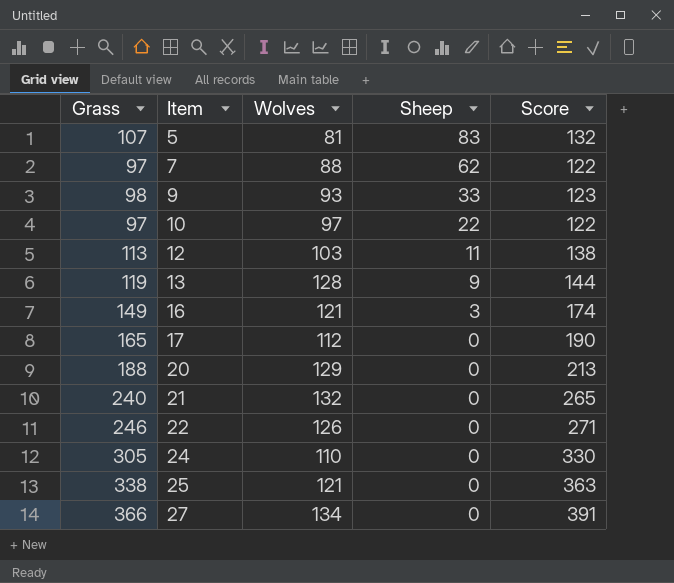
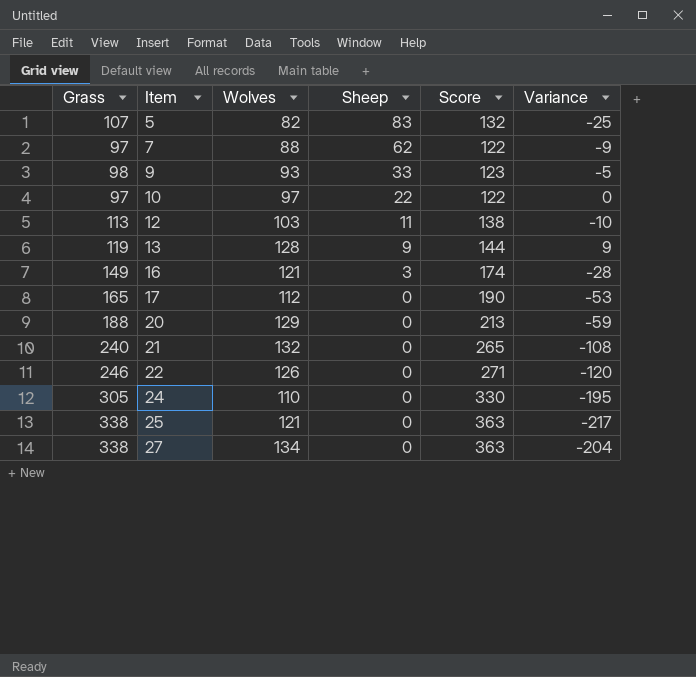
column Variance | formula: none -> [Wolves] - [Grass]
5 | Wolves: 81 -> 82
27 | Grass: 366 -> 338
27 | Score: 391 -> 363

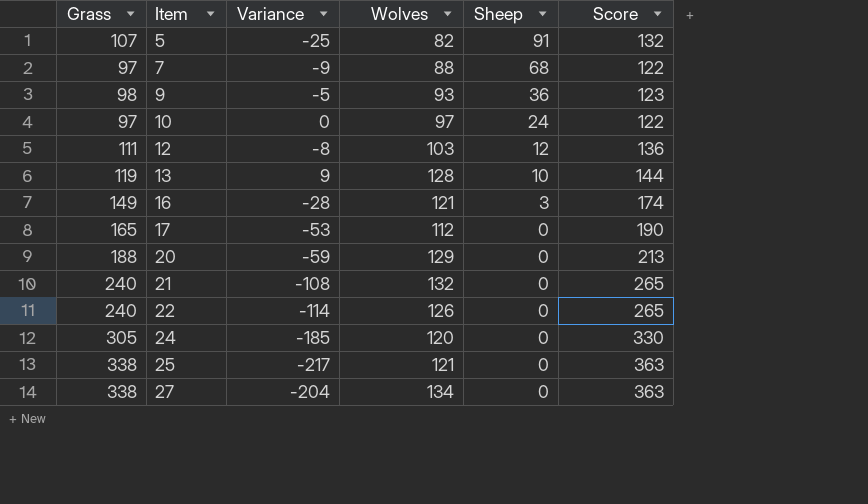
column Variance | position: 6 -> 3
5 | Sheep: 83 -> 91
7 | Sheep: 62 -> 68
9 | Sheep: 33 -> 36
10 | Sheep: 22 -> 24
12 | Grass: 113 -> 111
12 | Variance: -10 -> -8
12 | Sheep: 11 -> 12
12 | Score: 138 -> 136
13 | Sheep: 9 -> 10
22 | Grass: 246 -> 240
22 | Variance: -120 -> -114
22 | Score: 271 -> 265
24 | Variance: -195 -> -185
24 | Wolves: 110 -> 120

